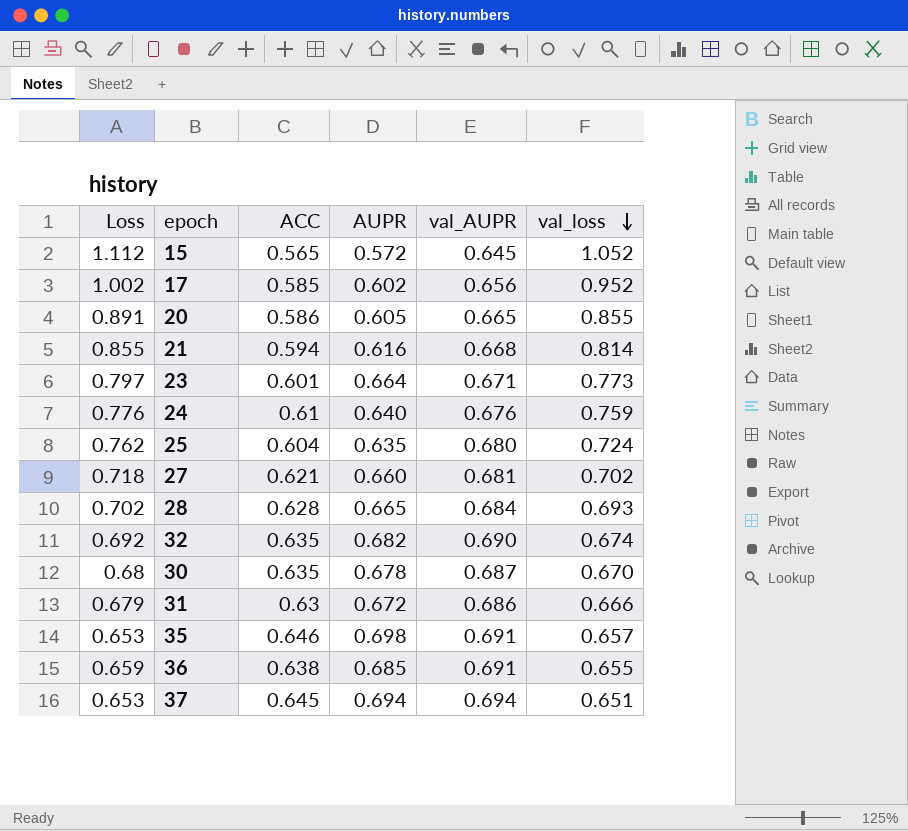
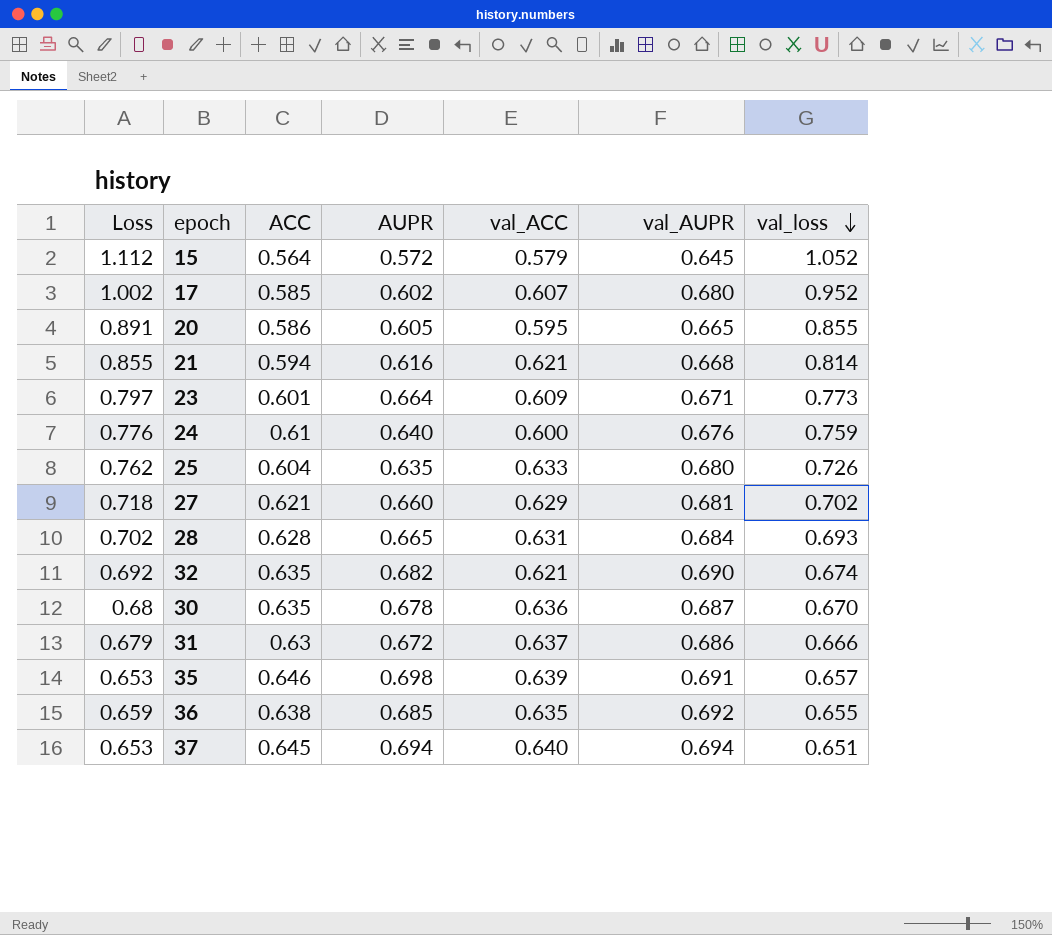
column val_ACC | position: none -> 5
15 | ACC: 0.565 -> 0.564
17 | val_AUPR: 0.656 -> 0.680
25 | val_loss: 0.724 -> 0.726
36 | val_AUPR: 0.691 -> 0.692

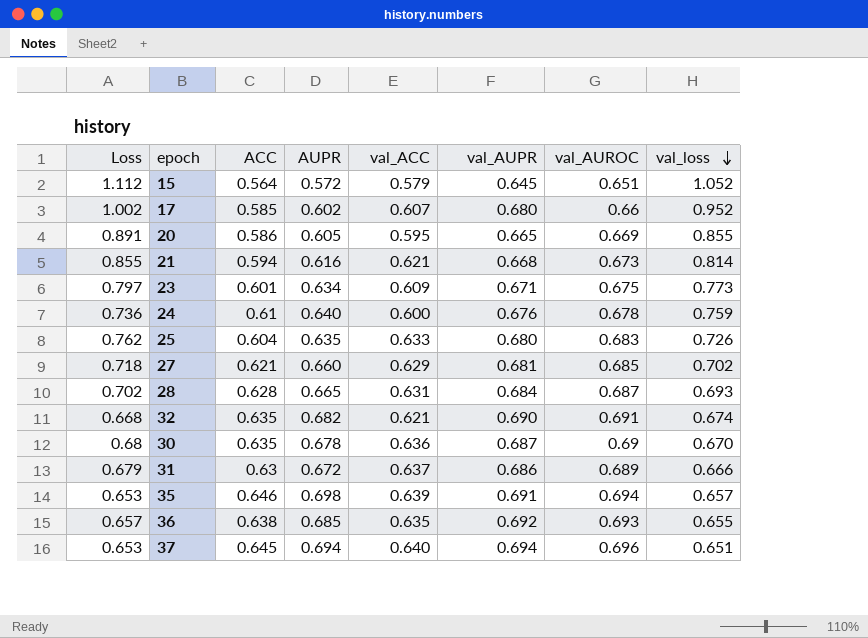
column val_AUROC | position: none -> 7
23 | AUPR: 0.664 -> 0.634
24 | Loss: 0.776 -> 0.736
32 | Loss: 0.692 -> 0.668
36 | Loss: 0.659 -> 0.657

